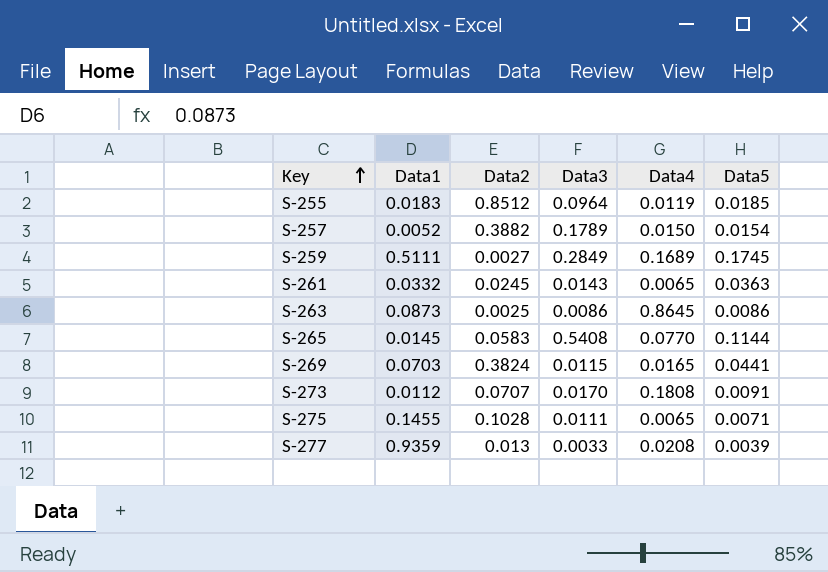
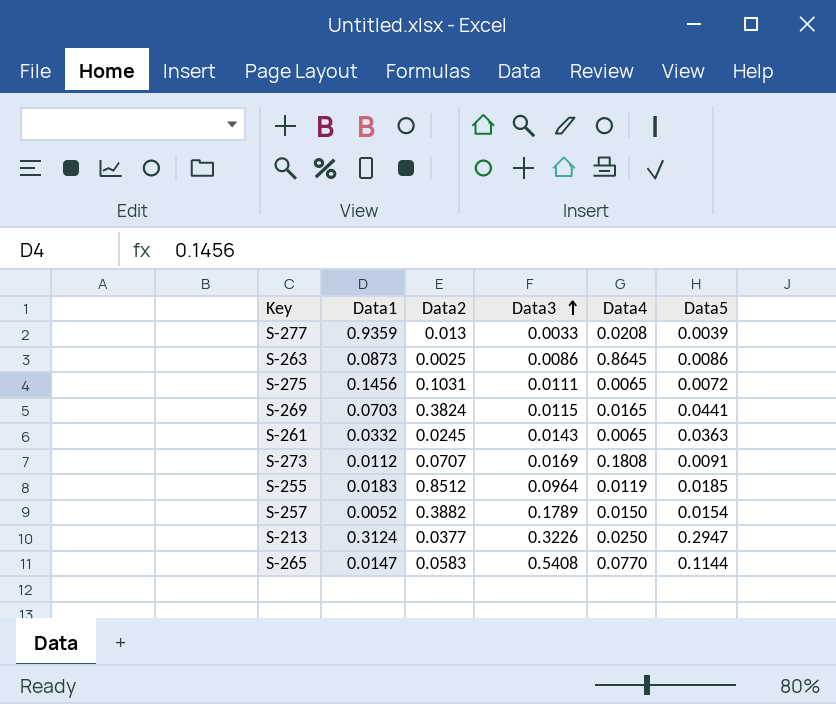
row order: Key ascending -> Data3 ascending
row S-259: 0.5111 | 0.0027 | 0.2849 | 0.1689 | 0.1745 -> none
S-275 | Data1: 0.1455 -> 0.1456
S-275 | Data2: 0.1028 -> 0.1031
S-275 | Data5: 0.0071 -> 0.0072
S-273 | Data3: 0.0170 -> 0.0169
row S-213: none -> 0.3124 | 0.0377 | 0.3226 | 0.0250 | 0.2947
S-265 | Data1: 0.0145 -> 0.0147

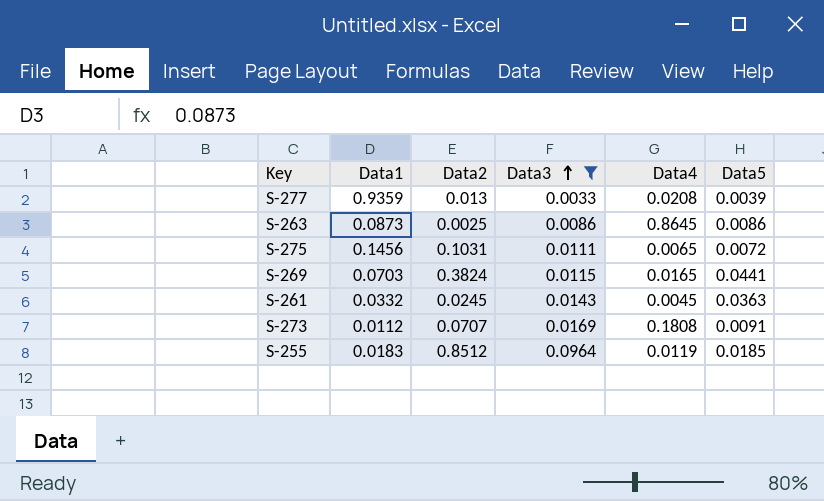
filter: none -> Data3 <= 0.0964
S-261 | Data4: 0.0065 -> 0.0045

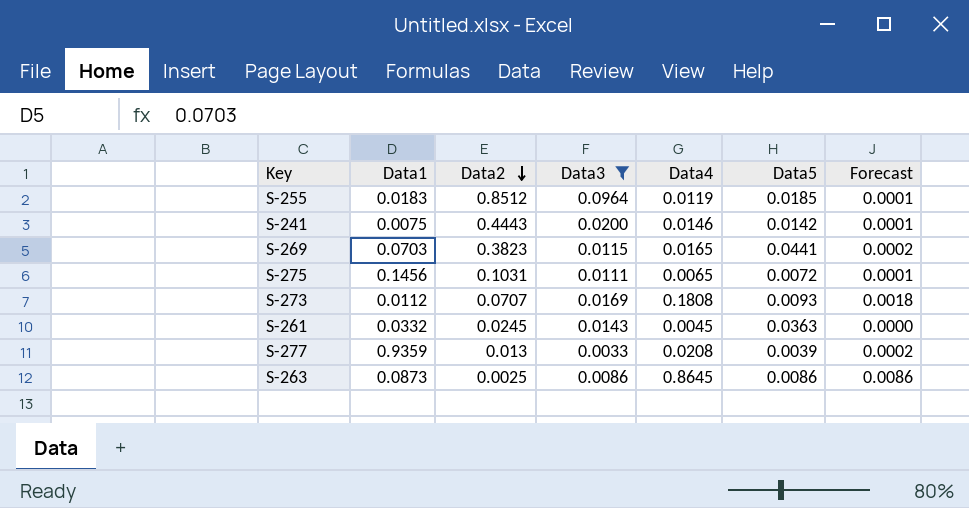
row order: Data3 ascending -> Data2 descending
column Forecast | formula: none -> [Data4] * 0.01
row S-241: none -> 0.0075 | 0.4443 | 0.0200 | 0.0146 | 0.0142 | 0.0001
S-269 | Data2: 0.3824 -> 0.3823
S-273 | Data5: 0.0091 -> 0.0093

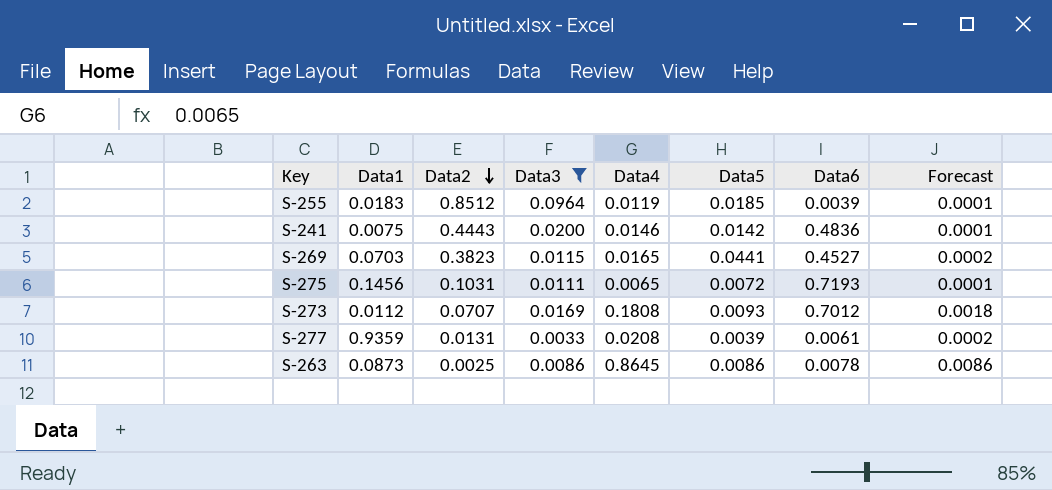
column Data6 | position: none -> 7
row S-261: 0.0332 | 0.0245 | 0.0143 | 0.0045 | 0.0363 | 0.0000 -> none
S-277 | Data2: 0.013 -> 0.0131

